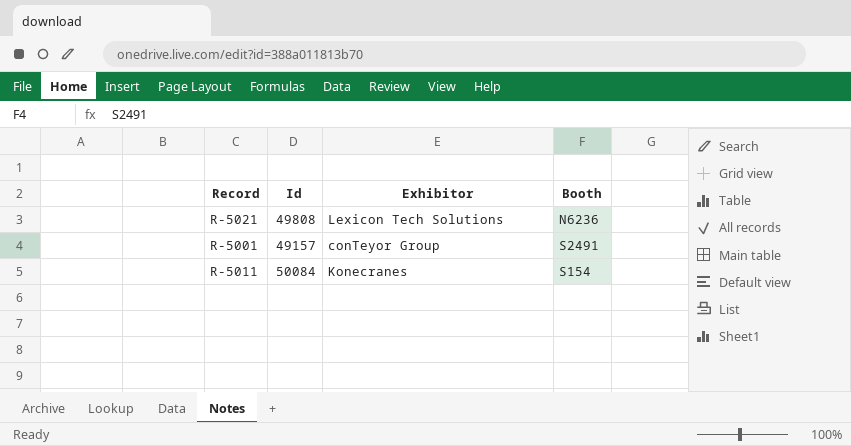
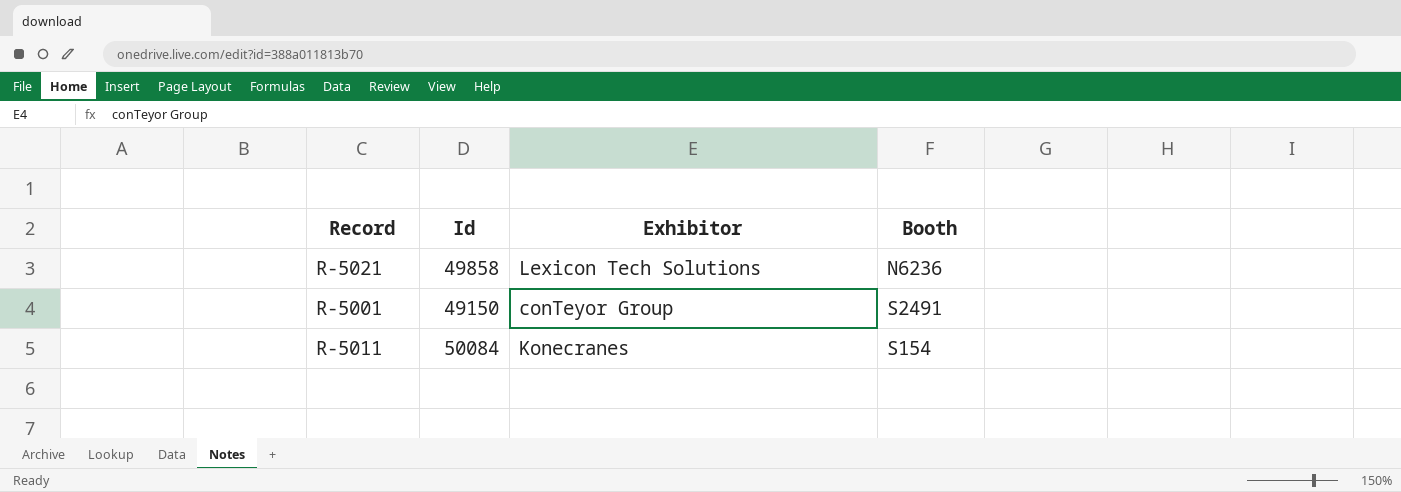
R-5021 | Id: 49808 -> 49858
R-5001 | Id: 49157 -> 49150

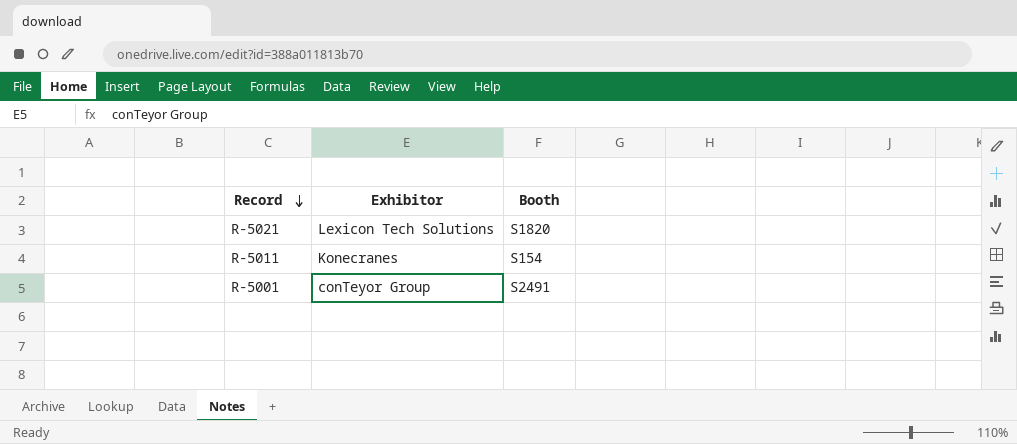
row order: none -> Record descending
column Id | position: 2 -> none
R-5021 | Booth: N6236 -> S1820

